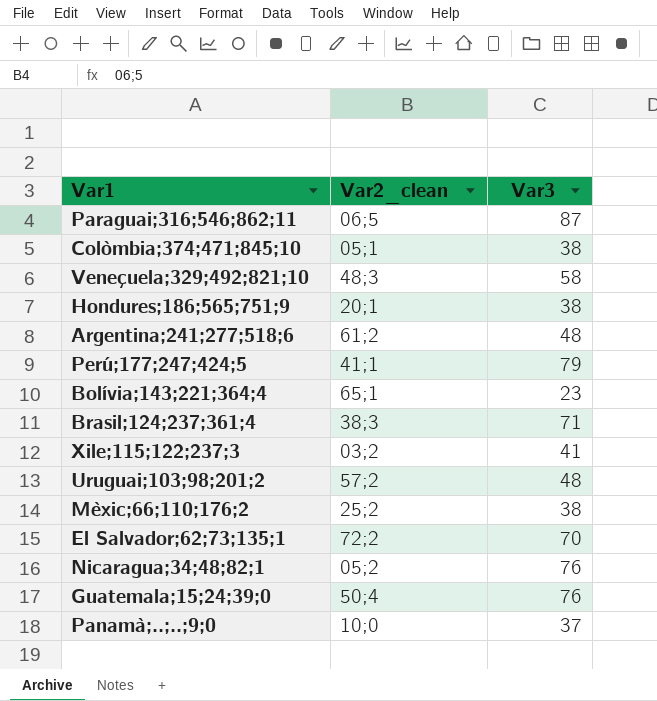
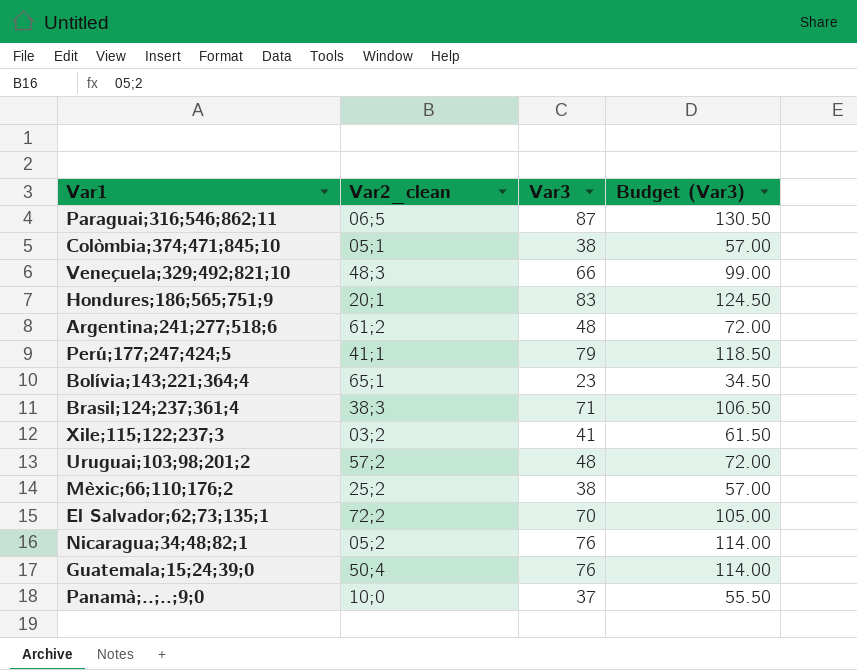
column Budget (Var3) | formula: none -> [Var3] * 1.5
Veneçuela;329;492;821;10 | Var3: 58 -> 66
Hondures;186;565;751;9 | Var3: 38 -> 83

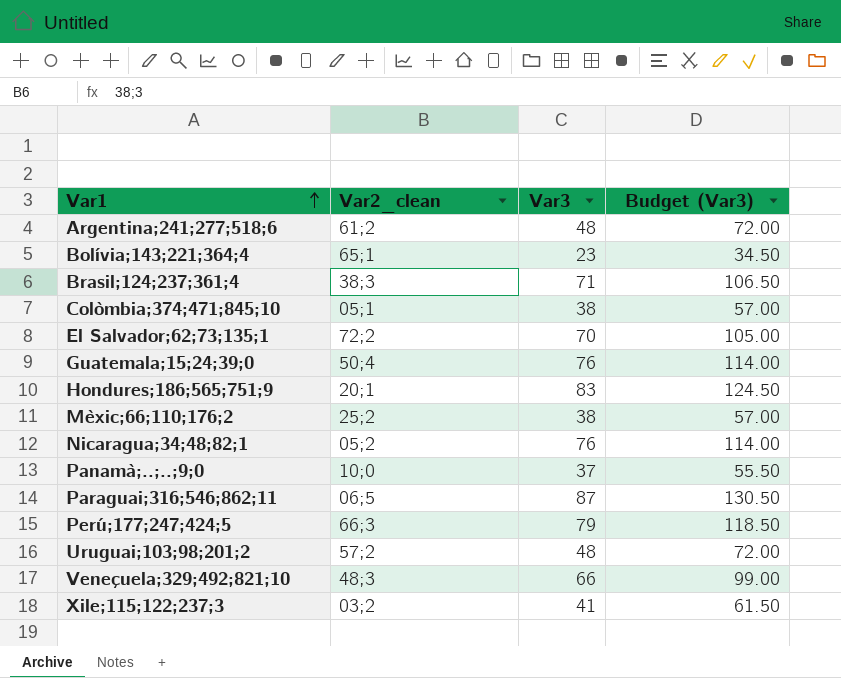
row order: none -> Var1 ascending
Perú;177;247;424;5 | Var2_clean: 41;1 -> 66;3

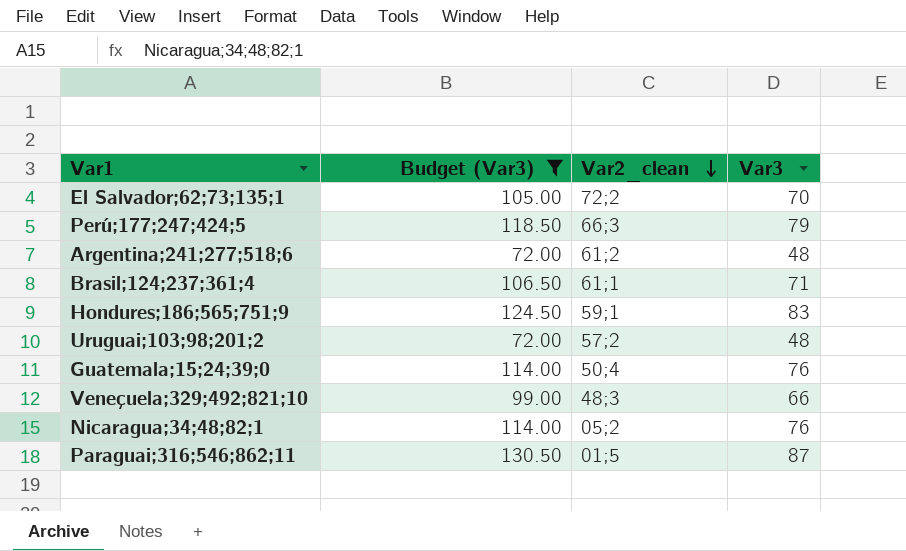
filter: none -> Budget (Var3) >= 72.00
row order: Var1 ascending -> Var2_clean descending
column Budget (Var3) | position: 4 -> 2
Brasil;124;237;361;4 | Var2_clean: 38;3 -> 61;1
Hondures;186;565;751;9 | Var2_clean: 20;1 -> 59;1
Paraguai;316;546;862;11 | Var2_clean: 06;5 -> 01;5

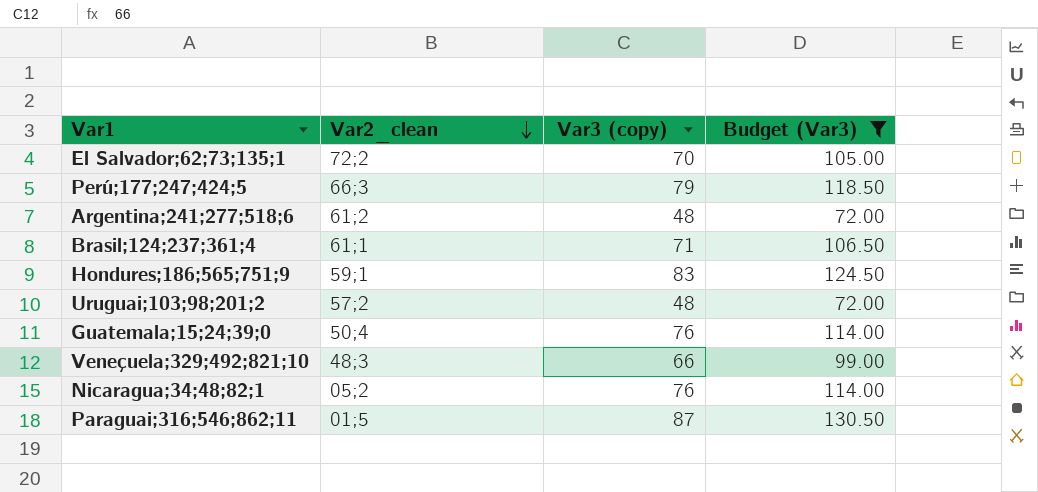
column name: Var3 -> Var3 (copy)
column Budget (Var3) | position: 2 -> 4

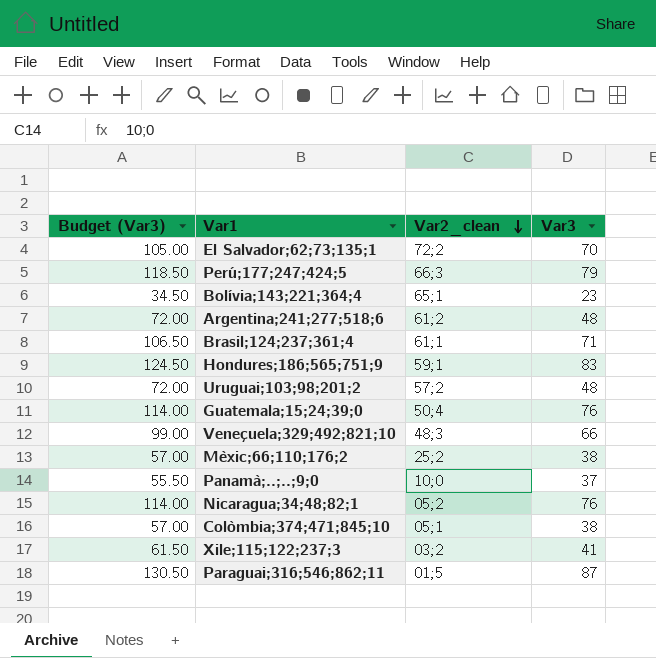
filter: Budget (Var3) >= 72.00 -> none
column Budget (Var3) | position: 4 -> 1
column name: Var3 (copy) -> Var3

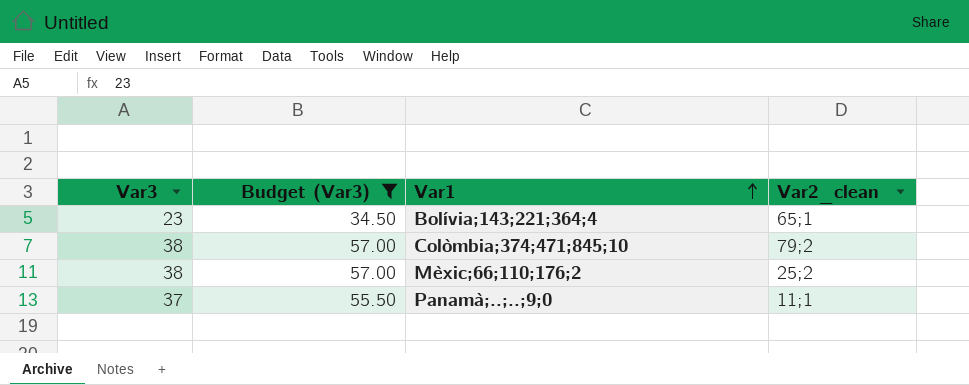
filter: none -> Budget (Var3) <= 57.00
row order: Var2_clean descending -> Var1 ascending
column Var3 | position: 4 -> 1
Colòmbia;374;471;845;10 | Var2_clean: 05;1 -> 79;2
Panamà;..;..;9;0 | Var2_clean: 10;0 -> 11;1

